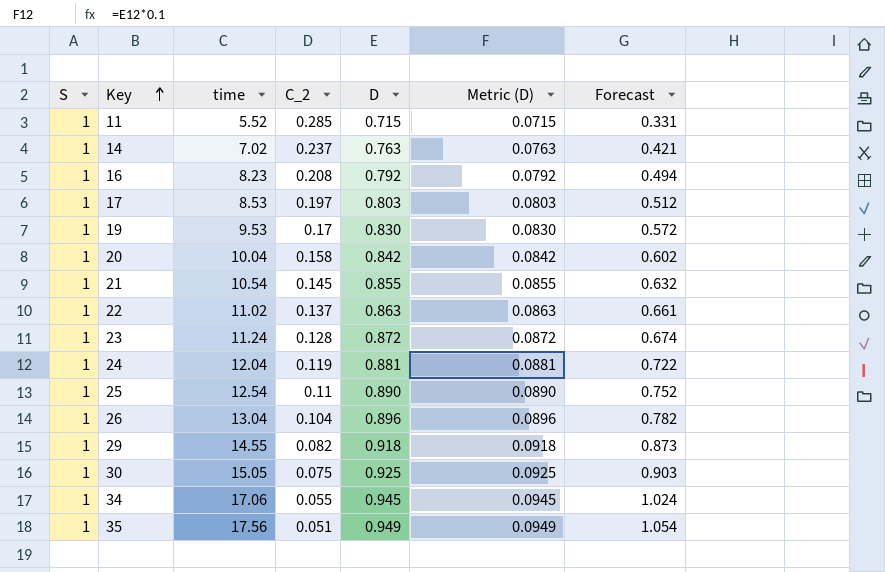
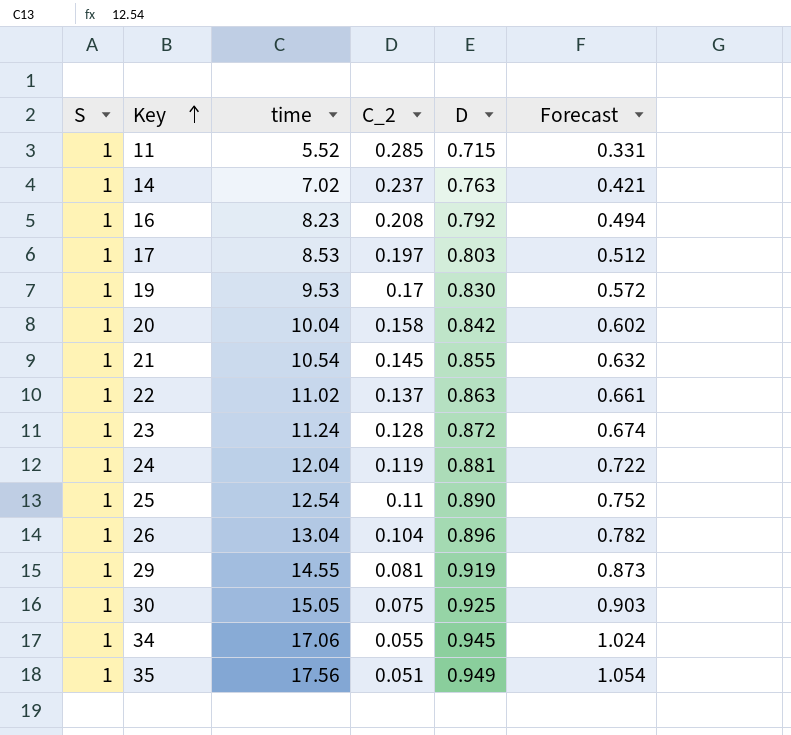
column Metric (D) | formula: [D] * 0.1 -> none
29 | C_2: 0.082 -> 0.081
29 | D: 0.918 -> 0.919

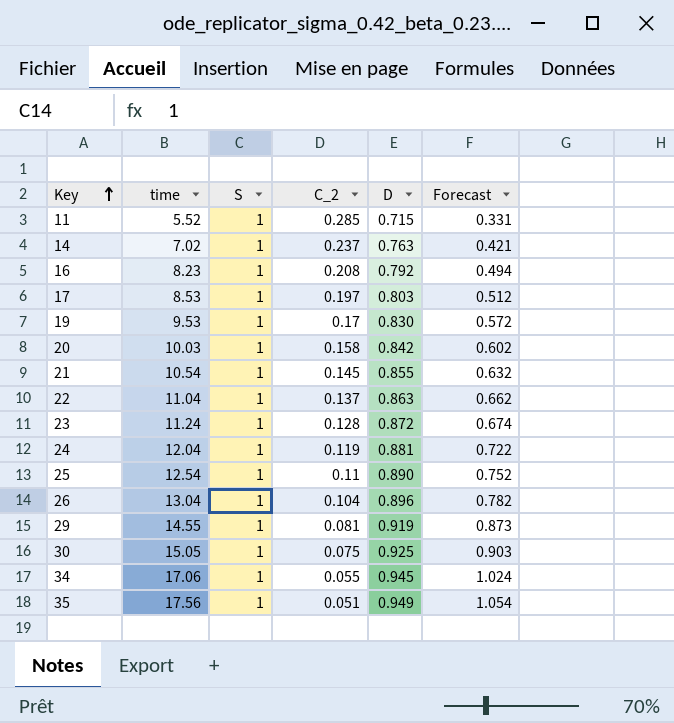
column S | position: 1 -> 3
20 | time: 10.04 -> 10.03
22 | time: 11.02 -> 11.04
22 | Forecast: 0.661 -> 0.662

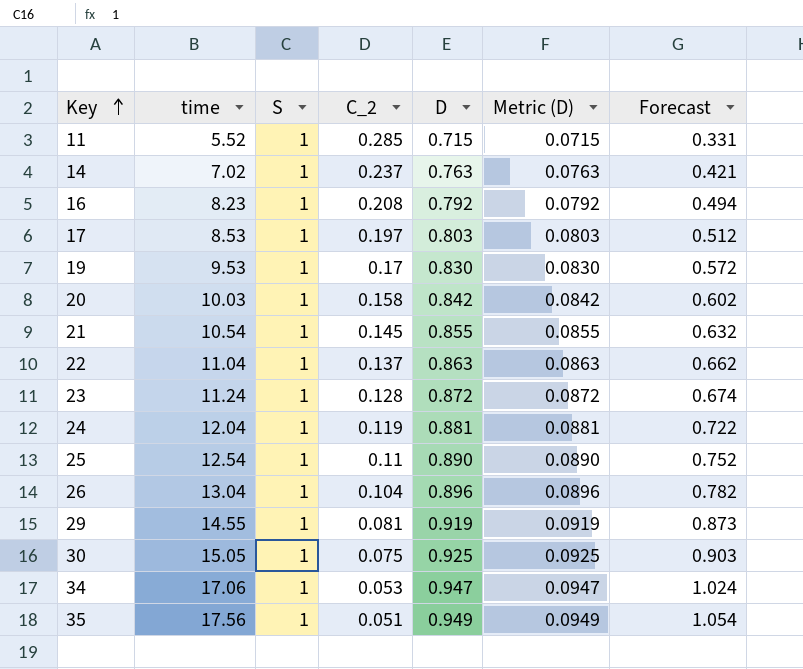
column Metric (D) | formula: none -> [D] * 0.1
34 | C_2: 0.055 -> 0.053
34 | D: 0.945 -> 0.947

